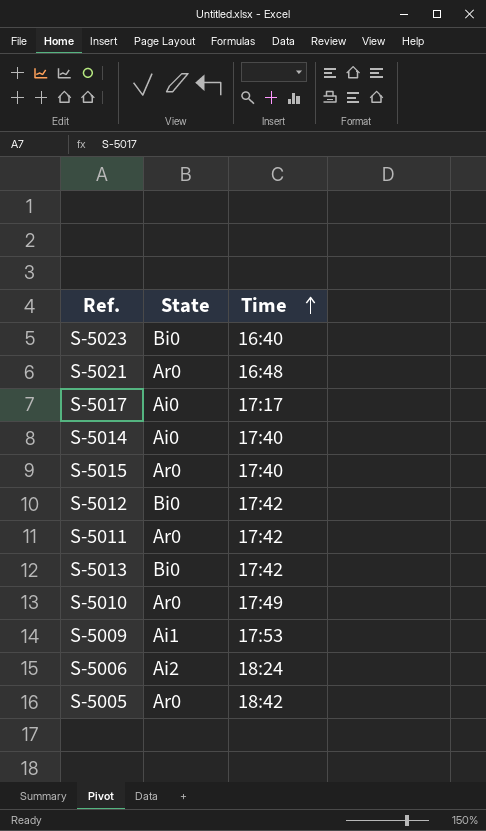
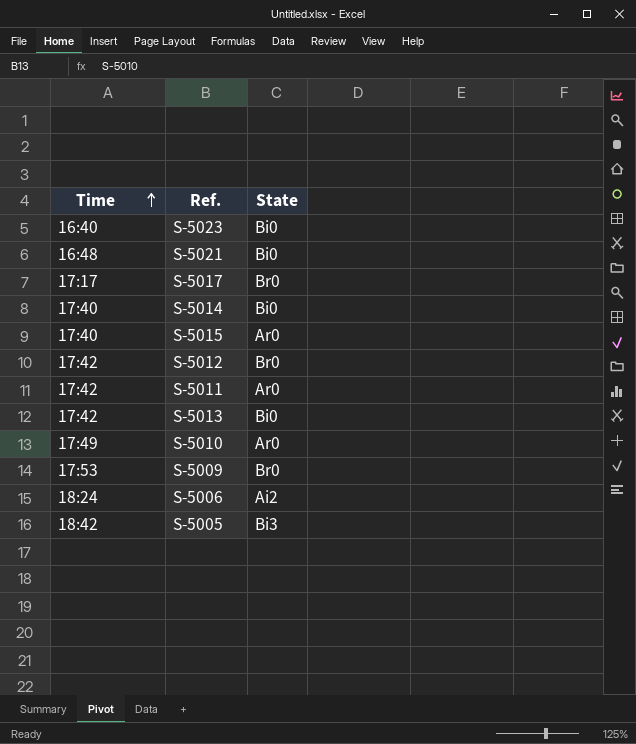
column Time | position: 3 -> 1
S-5021 | State: Ar0 -> Bi0
S-5017 | State: Ai0 -> Br0
S-5014 | State: Ai0 -> Bi0
S-5012 | State: Bi0 -> Br0
S-5009 | State: Ai1 -> Br0
S-5005 | State: Ar0 -> Bi3

